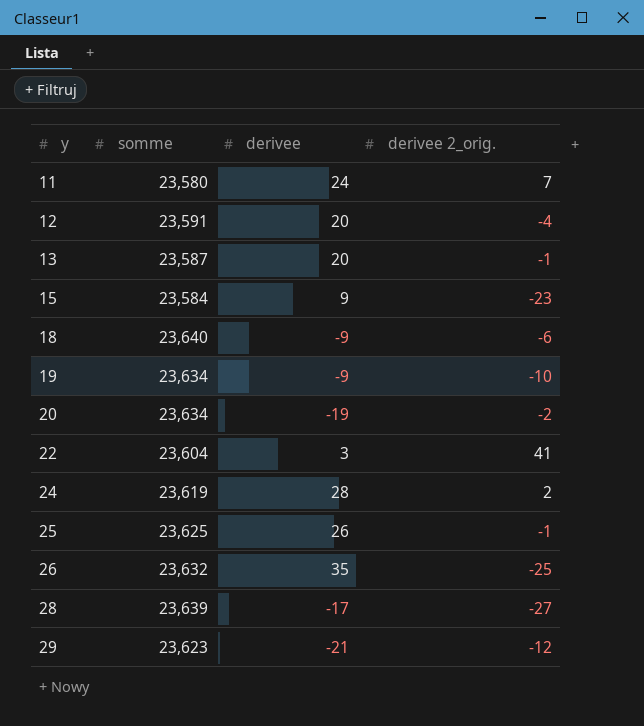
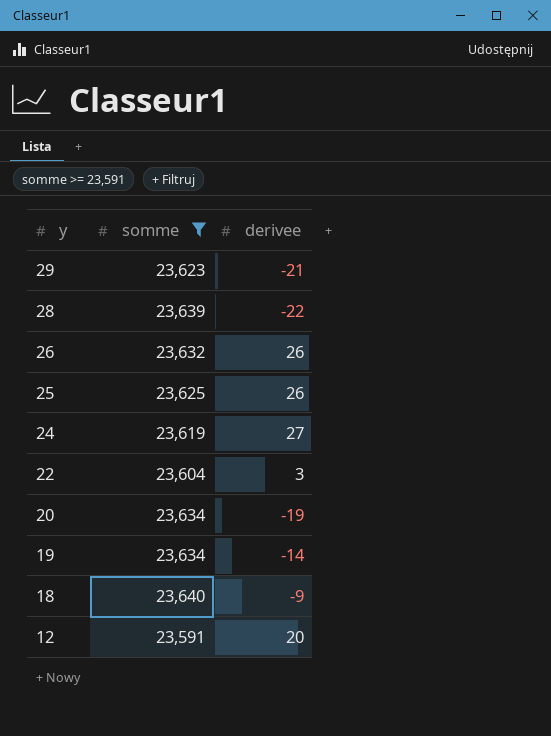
filter: none -> somme >= 23,591
row order: y ascending -> y descending
column derivee 2_orig. | position: 4 -> none
28 | derivee: -17 -> -22
26 | derivee: 35 -> 26
24 | derivee: 28 -> 27
19 | derivee: -9 -> -14

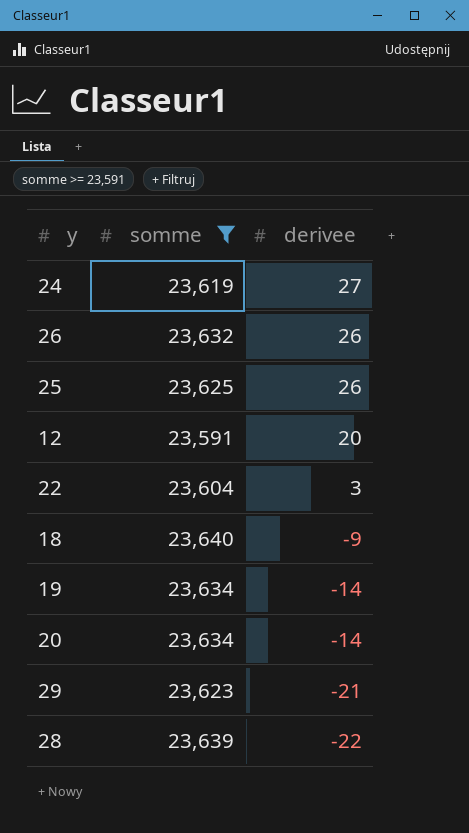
row order: y descending -> derivee descending
20 | derivee: -19 -> -14

